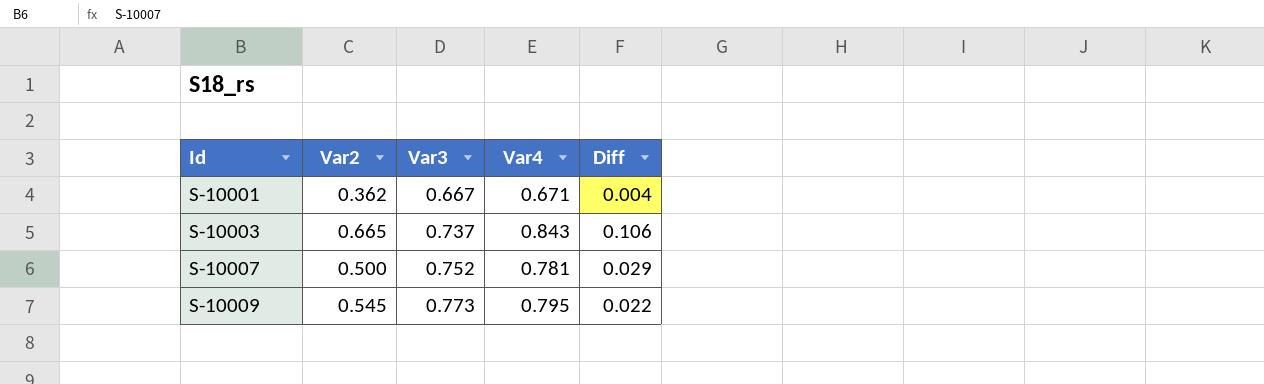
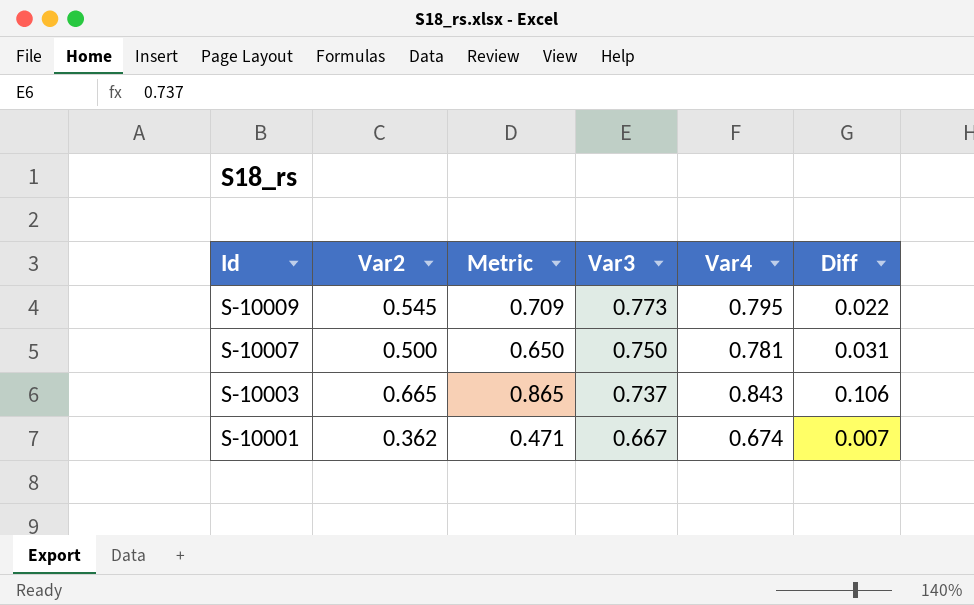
row order: Id ascending -> Id descending
column Metric | formula: none -> [Var2] * 1.3
S-10007 | Var3: 0.752 -> 0.750
S-10007 | Diff: 0.029 -> 0.031
S-10001 | Var4: 0.671 -> 0.674
S-10001 | Diff: 0.004 -> 0.007

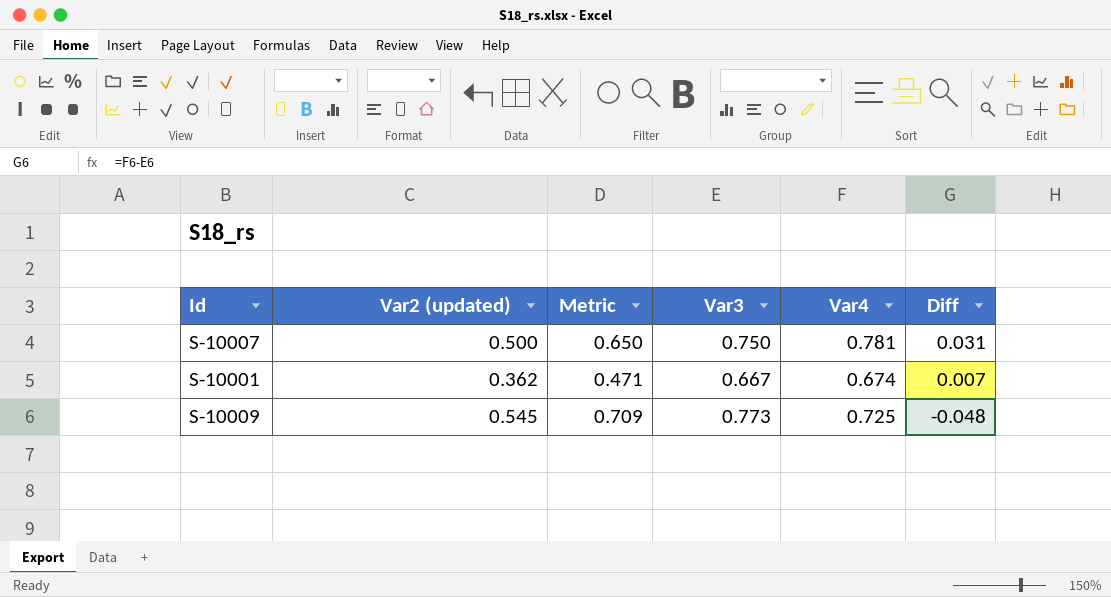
row order: Id descending -> Diff descending
column name: Var2 -> Var2 (updated)
row S-10003: 0.665 | 0.865 | 0.737 | 0.843 | 0.106 -> none
S-10009 | Var4: 0.795 -> 0.725
S-10009 | Diff: 0.022 -> -0.048

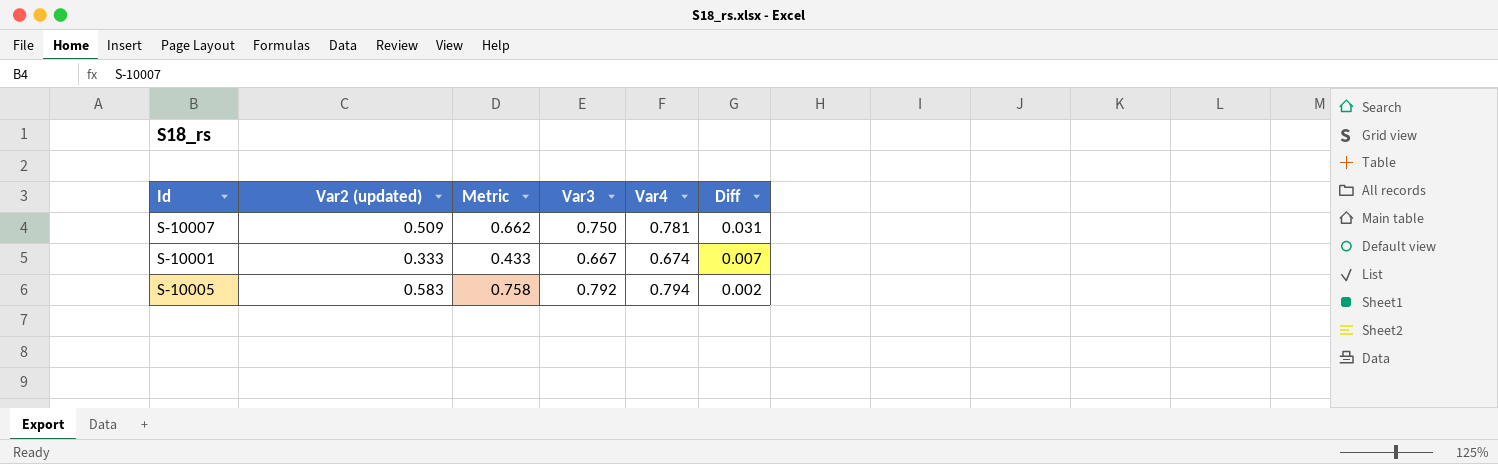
row S-10009: 0.545 | 0.709 | 0.773 | 0.725 | -0.048 -> none
S-10007 | Var2 (updated): 0.500 -> 0.509
S-10007 | Metric: 0.650 -> 0.662
S-10001 | Var2 (updated): 0.362 -> 0.333
S-10001 | Metric: 0.471 -> 0.433
row S-10005: none -> 0.583 | 0.758 | 0.792 | 0.794 | 0.002

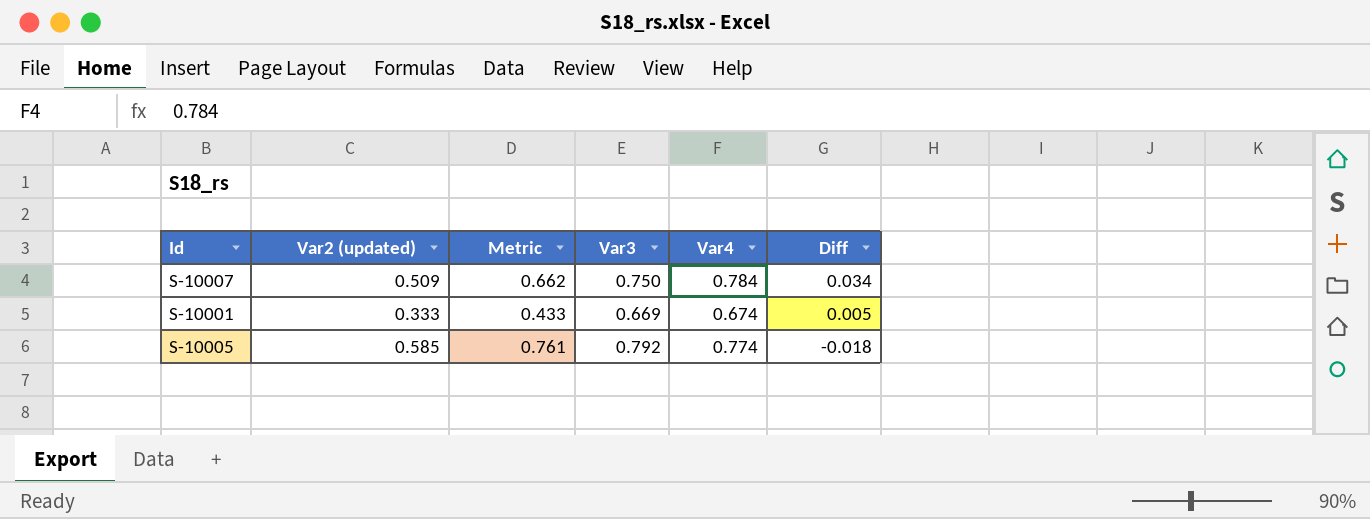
S-10007 | Var4: 0.781 -> 0.784
S-10007 | Diff: 0.031 -> 0.034
S-10001 | Var3: 0.667 -> 0.669
S-10001 | Diff: 0.007 -> 0.005
S-10005 | Var2 (updated): 0.583 -> 0.585
S-10005 | Metric: 0.758 -> 0.761
S-10005 | Var4: 0.794 -> 0.774
S-10005 | Diff: 0.002 -> -0.018

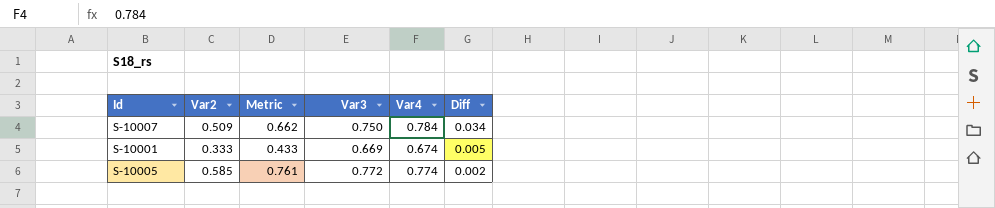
column name: Var2 (updated) -> Var2
S-10005 | Var3: 0.792 -> 0.772
S-10005 | Diff: -0.018 -> 0.002

